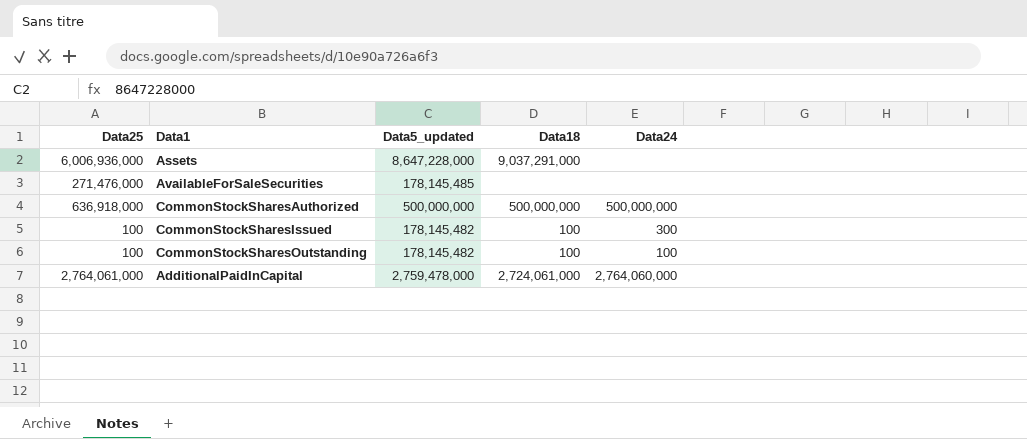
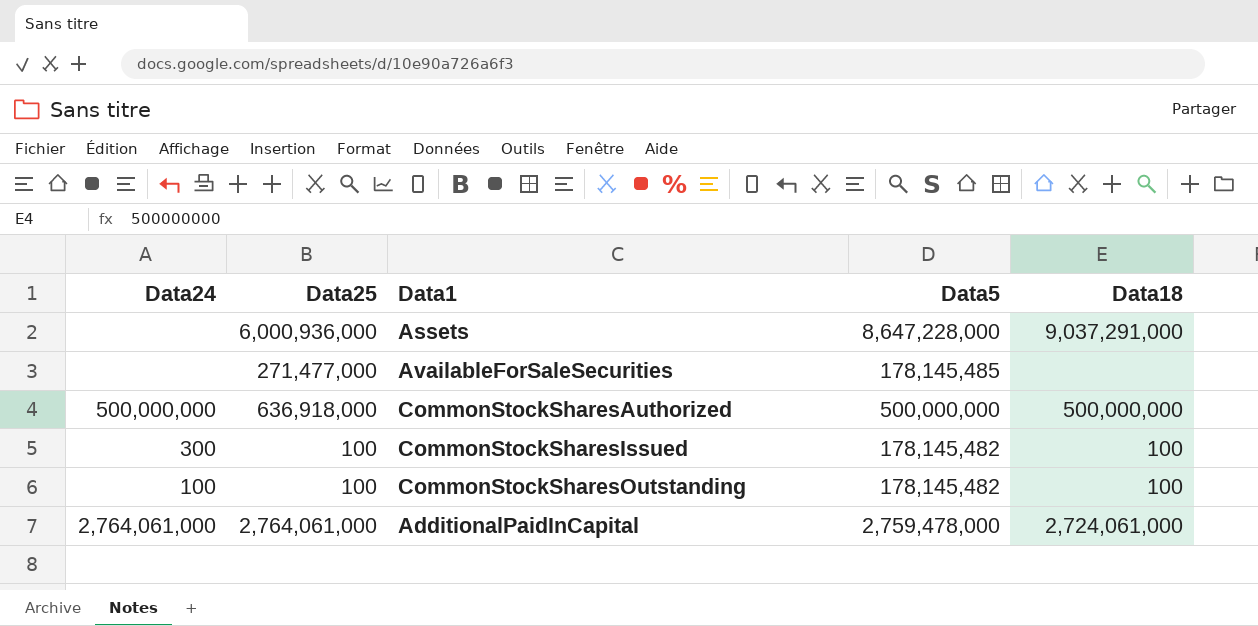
column Data24 | position: 5 -> 1
column name: Data5_updated -> Data5
Assets | Data25: 6,006,936,000 -> 6,000,936,000
AvailableForSaleSecurities | Data25: 271,476,000 -> 271,477,000
AdditionalPaidInCapital | Data24: 2,764,060,000 -> 2,764,061,000

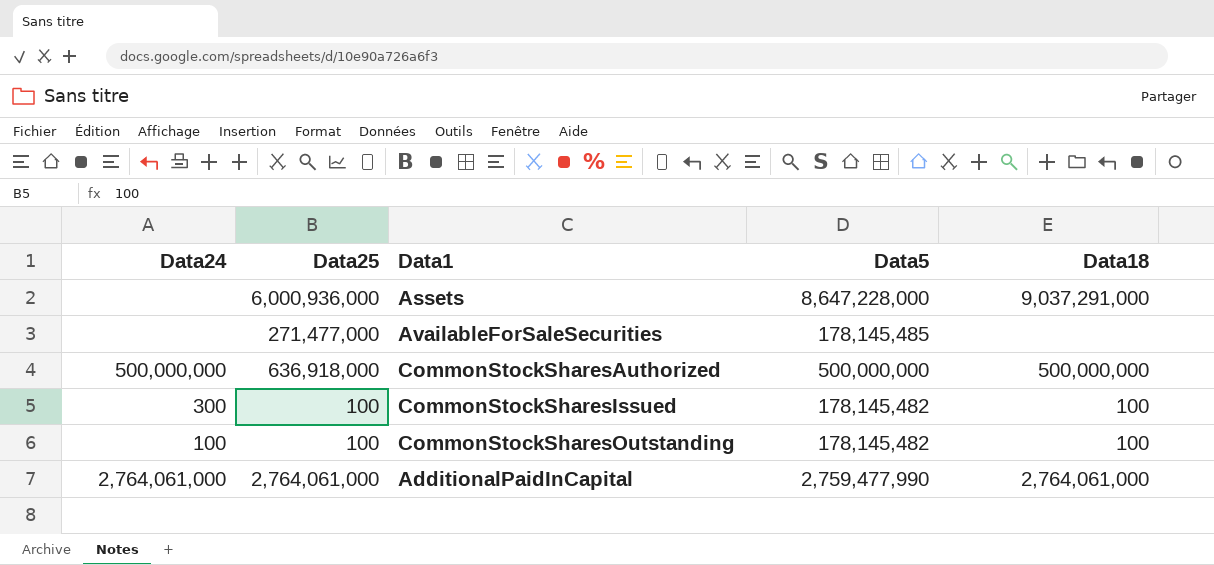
AdditionalPaidInCapital | Data5: 2,759,478,000 -> 2,759,477,990
AdditionalPaidInCapital | Data18: 2,724,061,000 -> 2,764,061,000

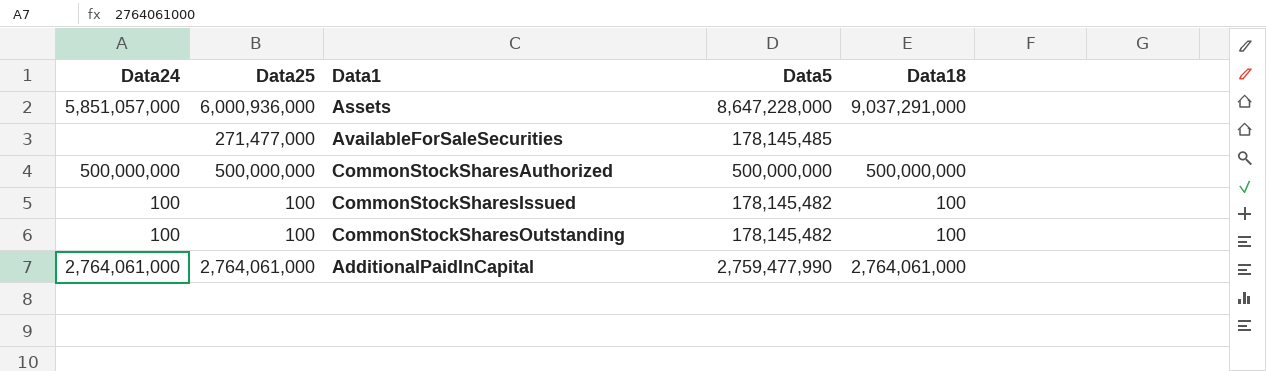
Assets | Data24: none -> 5,851,057,000
CommonStockSharesAuthorized | Data25: 636,918,000 -> 500,000,000
CommonStockSharesIssued | Data24: 300 -> 100

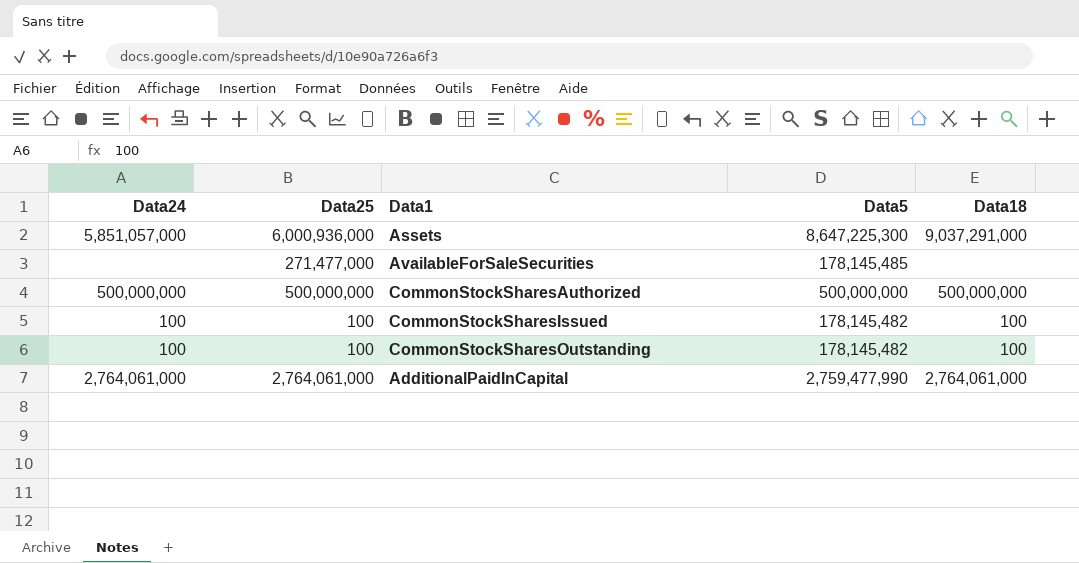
Assets | Data5: 8,647,228,000 -> 8,647,225,300

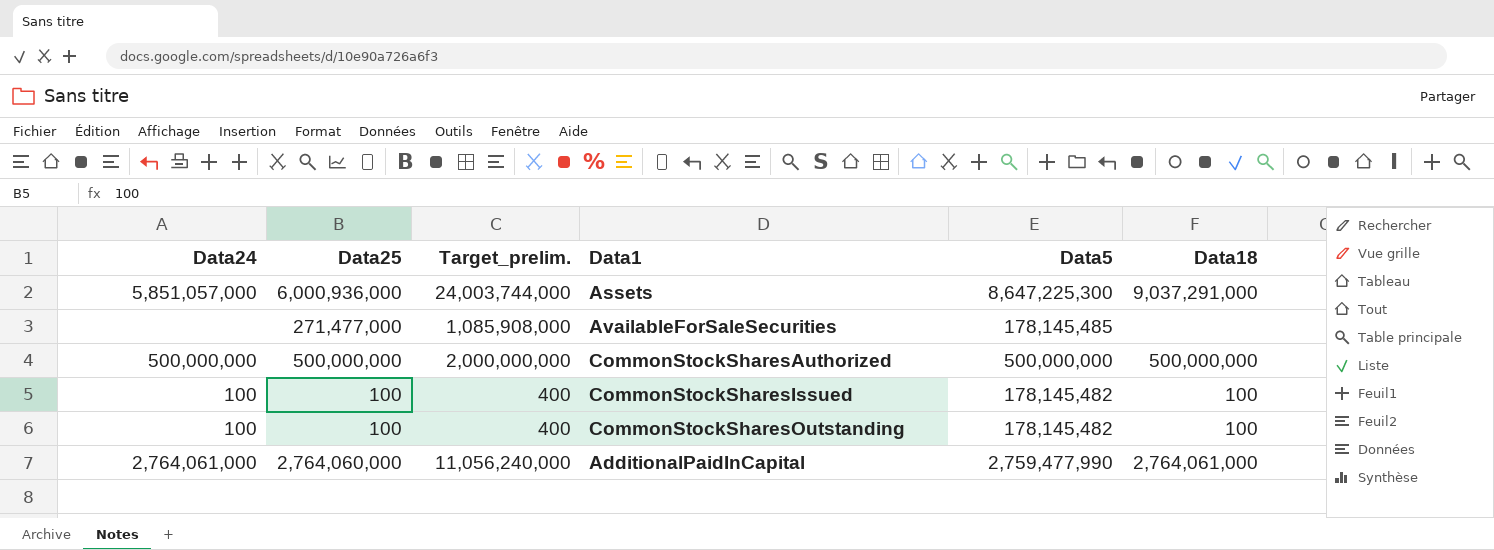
column Target_prelim. | formula: none -> [Data25] * 4
AdditionalPaidInCapital | Data25: 2,764,061,000 -> 2,764,060,000

